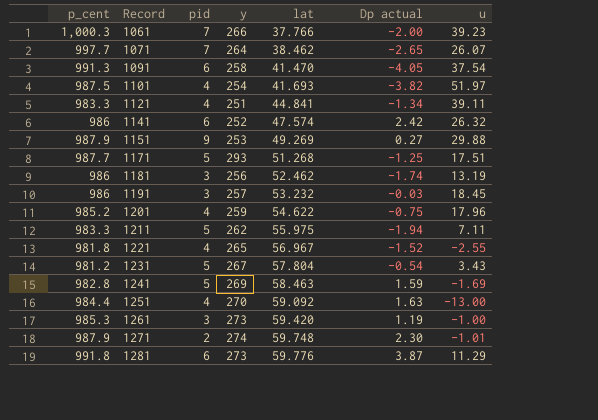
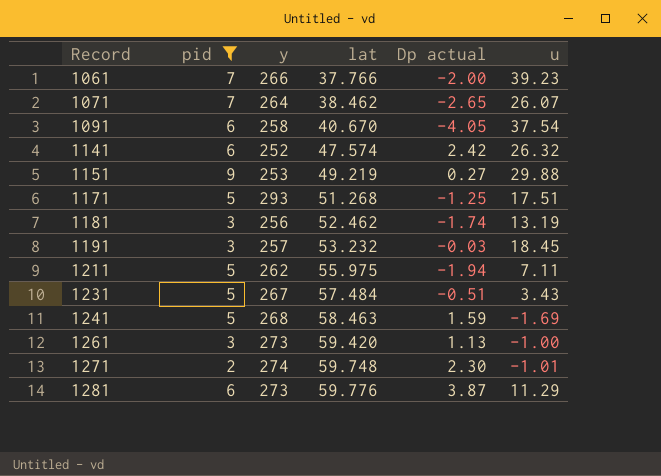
filter: none -> pid != 4
column p_cent | position: 1 -> none
1091 | lat: 41.470 -> 40.670
1151 | lat: 49.269 -> 49.219
1231 | lat: 57.804 -> 57.484
1231 | Dp actual: -0.54 -> -0.51
1241 | y: 269 -> 268
1261 | Dp actual: 1.19 -> 1.13

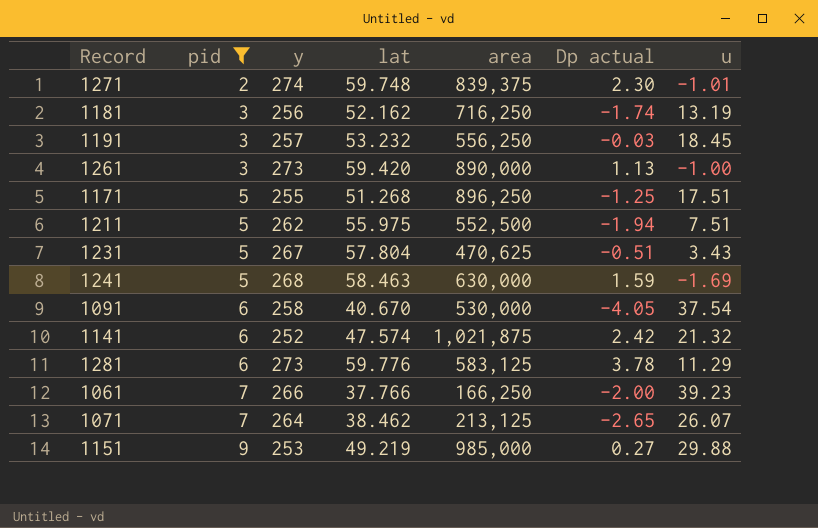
row order: Record ascending -> pid ascending
column area | position: none -> 5
1181 | lat: 52.462 -> 52.162
1171 | y: 293 -> 255
1211 | u: 7.11 -> 7.51
1231 | lat: 57.484 -> 57.804
1141 | u: 26.32 -> 21.32
1281 | Dp actual: 3.87 -> 3.78

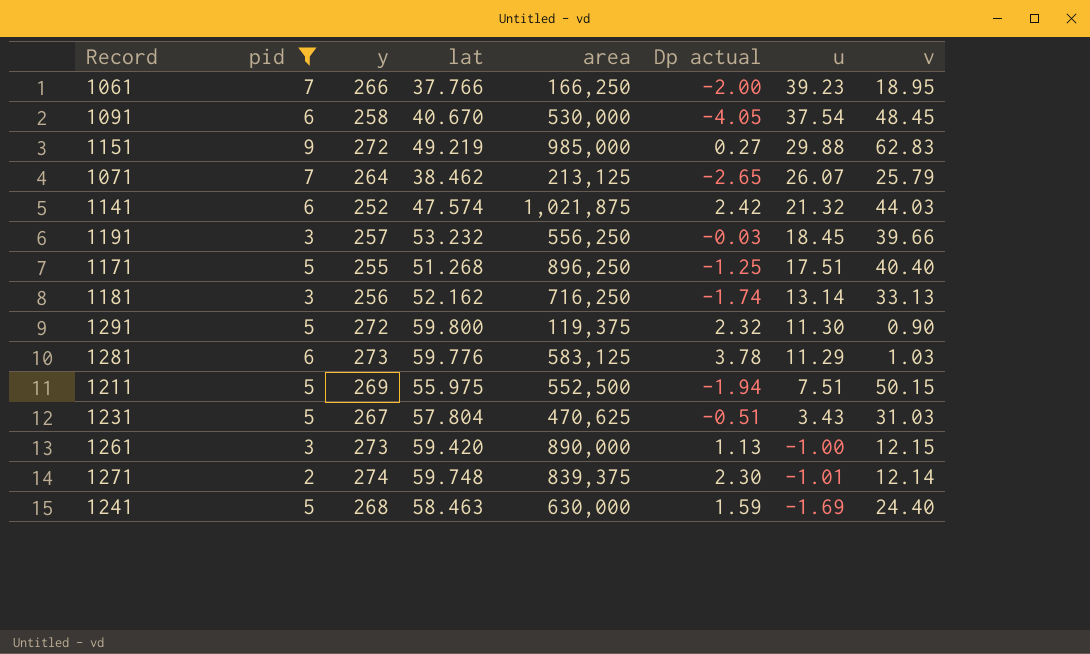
row order: pid ascending -> u descending
column v | position: none -> 8
1151 | y: 253 -> 272
1181 | u: 13.19 -> 13.14
row 1291: none -> 5 | 272 | 59.800 | 119,375 | 2.32 | 11.30 | 0.90
1211 | y: 262 -> 269

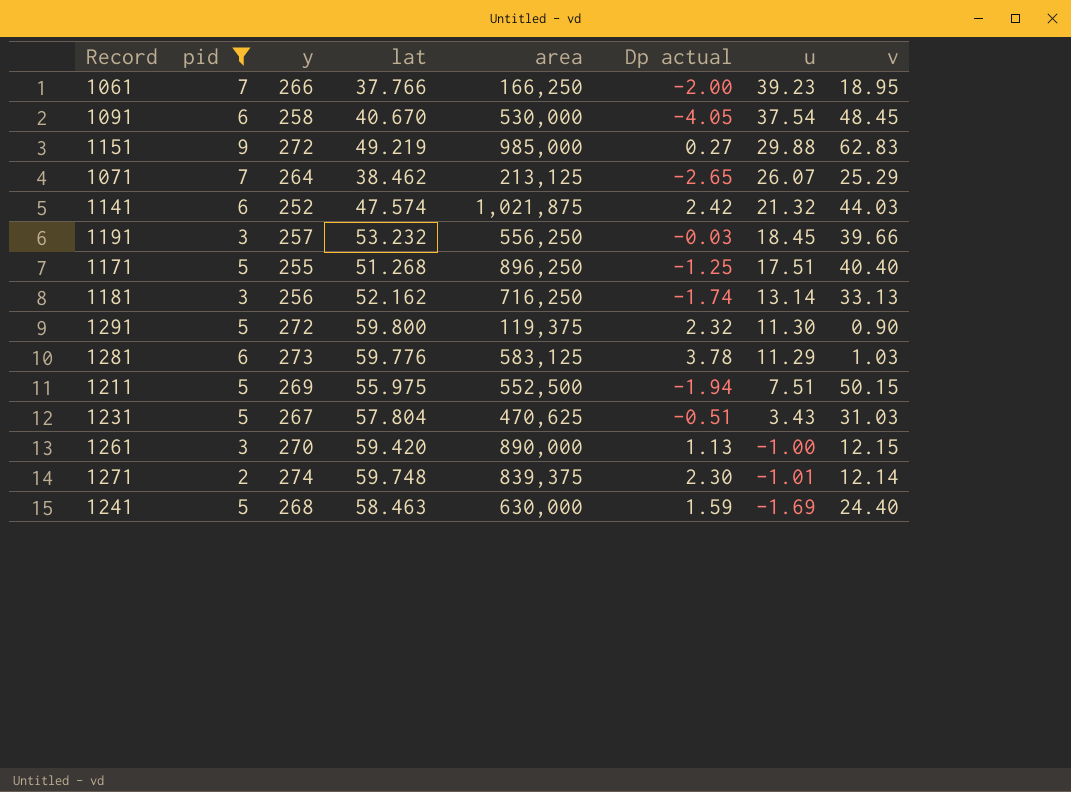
1071 | v: 25.79 -> 25.29
1261 | y: 273 -> 270

